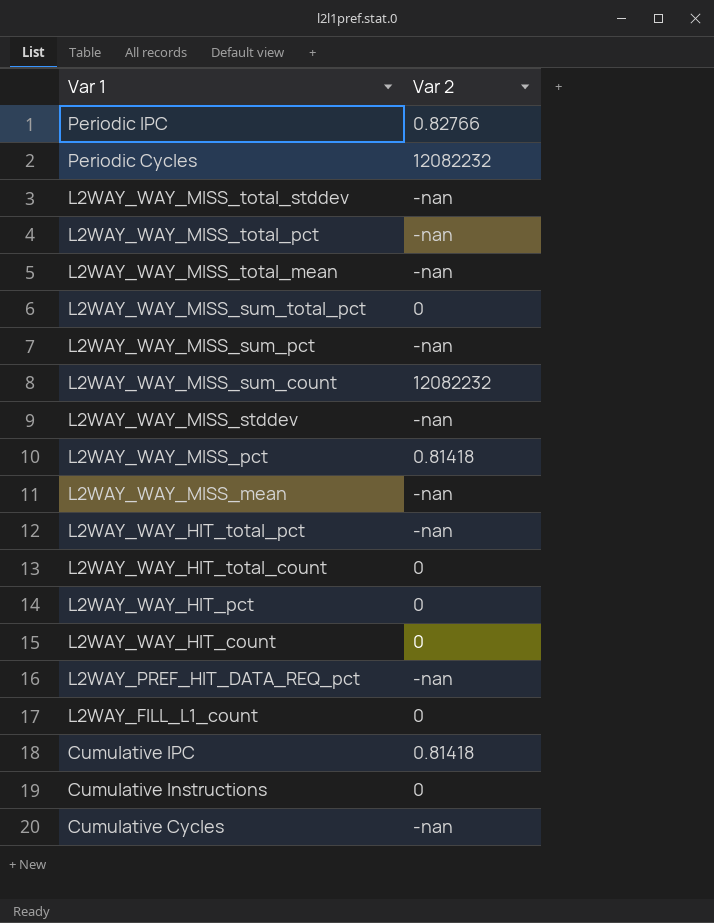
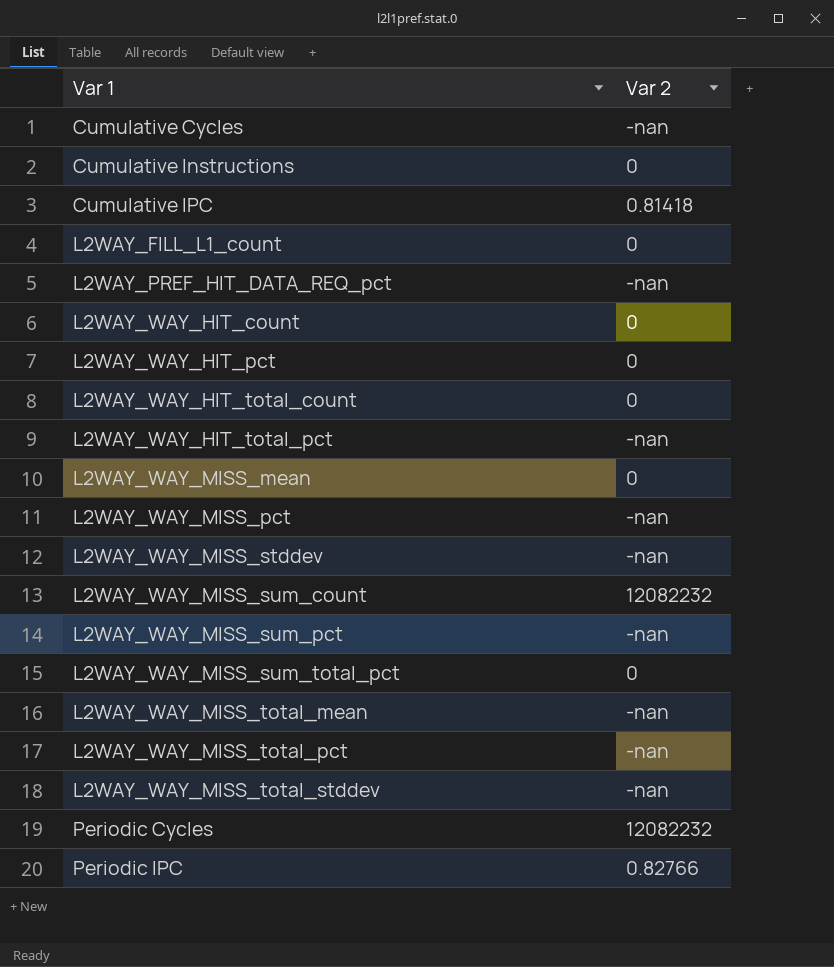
row order: Var 1 descending -> Var 1 ascending
L2WAY_WAY_MISS_mean | Var 2: -nan -> 0
L2WAY_WAY_MISS_pct | Var 2: 0.81418 -> -nan

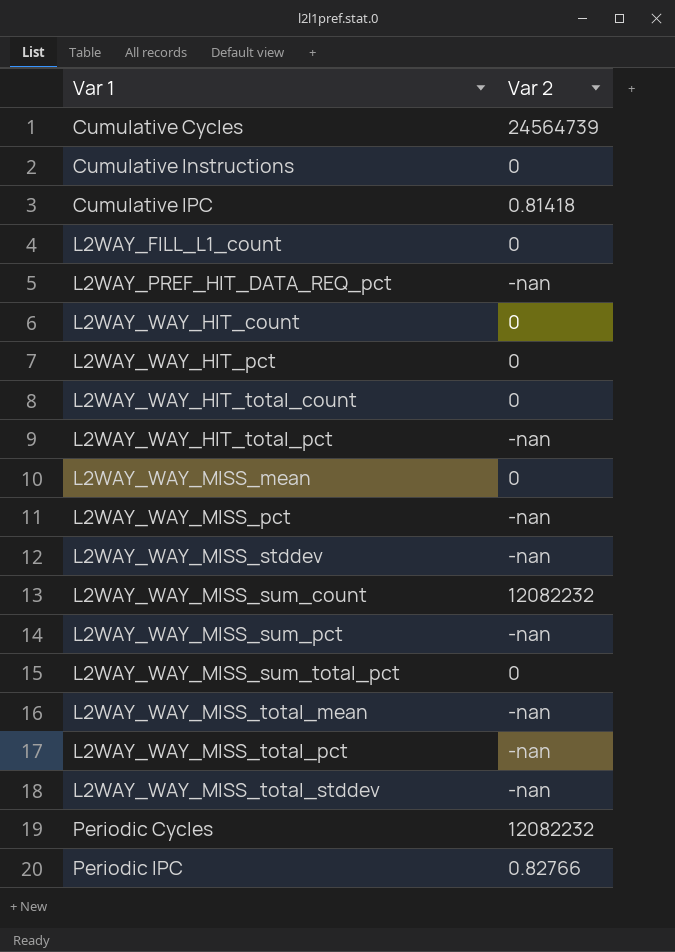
Cumulative Cycles | Var 2: -nan -> 24564739

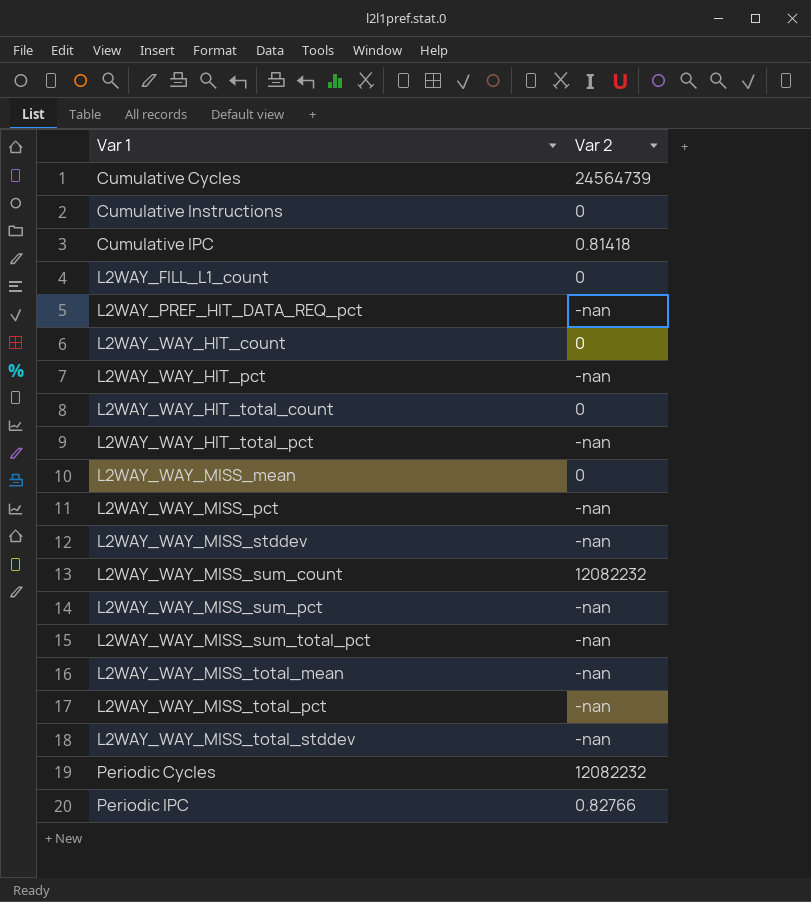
L2WAY_WAY_HIT_pct | Var 2: 0 -> -nan
L2WAY_WAY_MISS_sum_total_pct | Var 2: 0 -> -nan

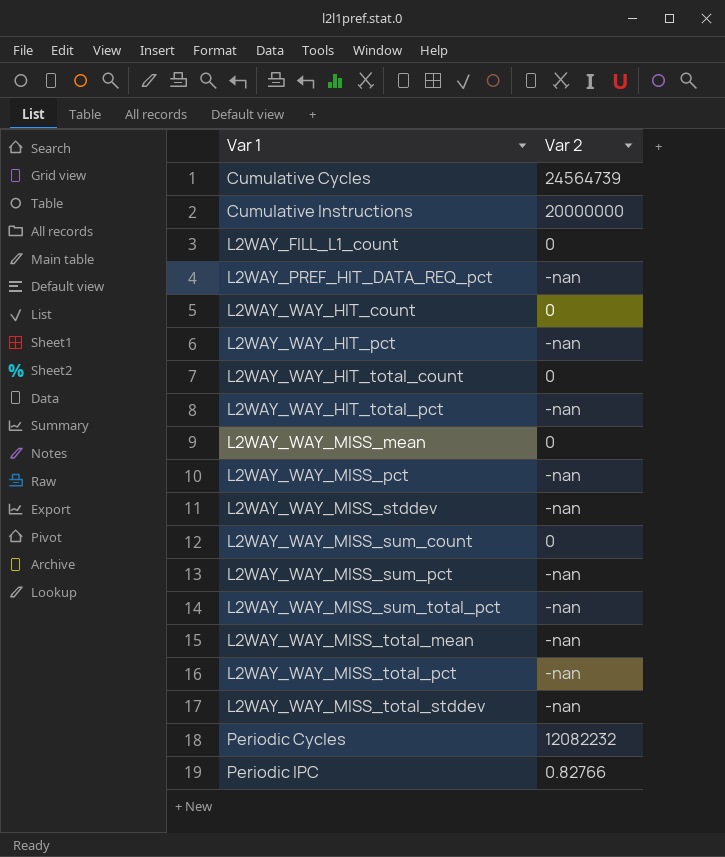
row Cumulative IPC: 0.81418 -> none
Cumulative Instructions | Var 2: 0 -> 20000000
L2WAY_WAY_MISS_sum_count | Var 2: 12082232 -> 0

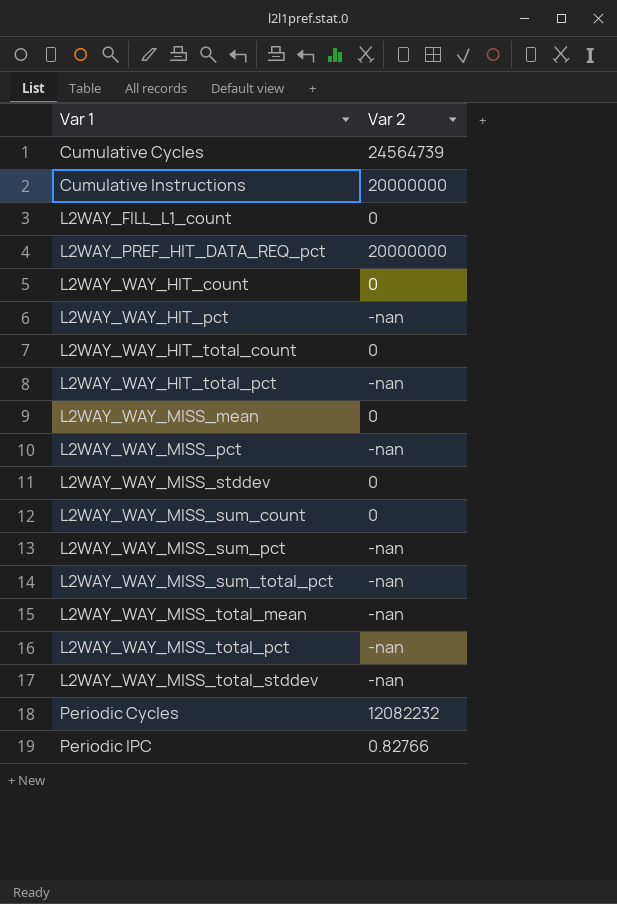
L2WAY_PREF_HIT_DATA_REQ_pct | Var 2: -nan -> 20000000
L2WAY_WAY_MISS_stddev | Var 2: -nan -> 0

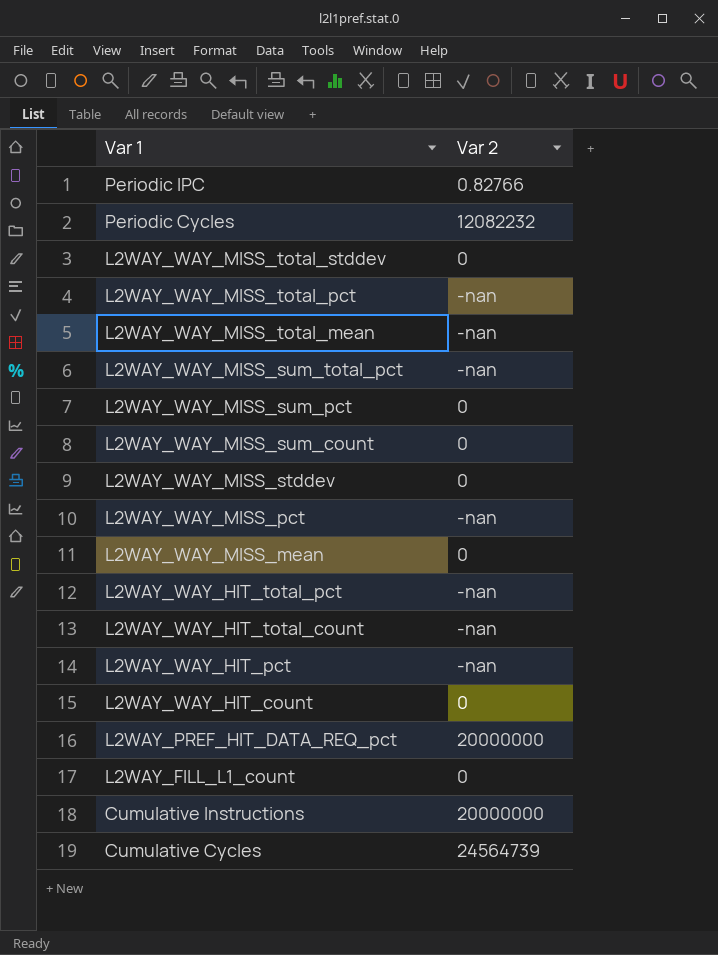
row order: Var 1 ascending -> Var 1 descending
L2WAY_WAY_MISS_total_stddev | Var 2: -nan -> 0
L2WAY_WAY_MISS_sum_pct | Var 2: -nan -> 0
L2WAY_WAY_HIT_total_count | Var 2: 0 -> -nan

